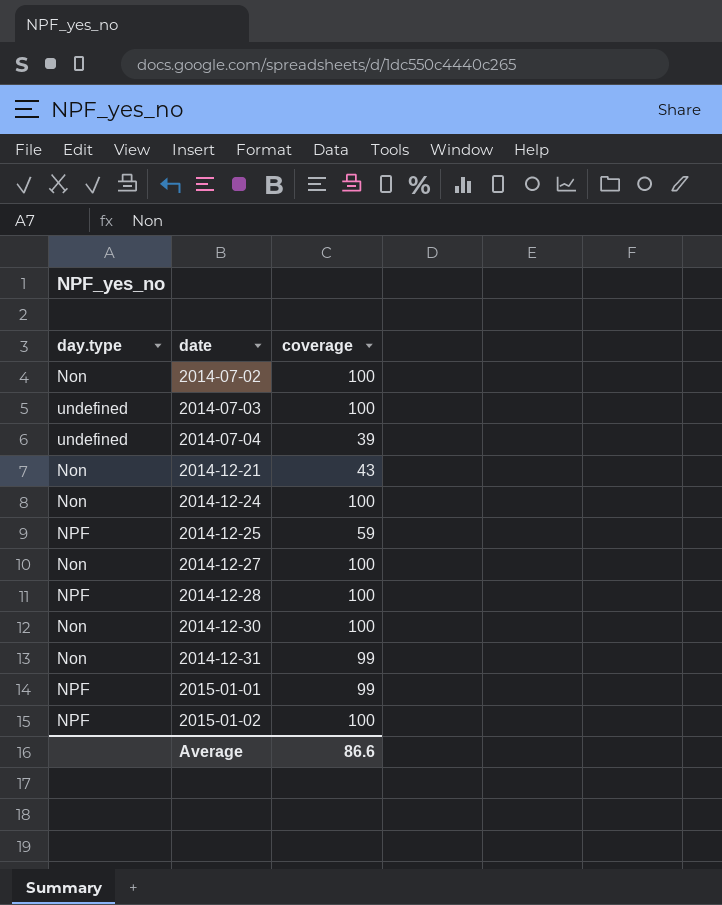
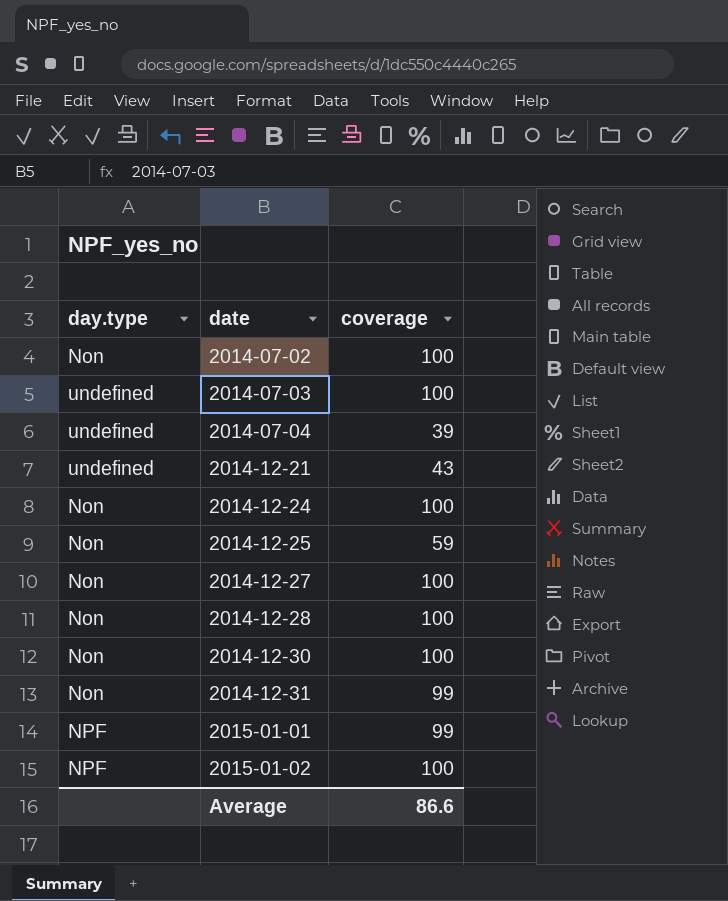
2014-12-21 | day.type: Non -> undefined
2014-12-25 | day.type: NPF -> Non
2014-12-28 | day.type: NPF -> Non

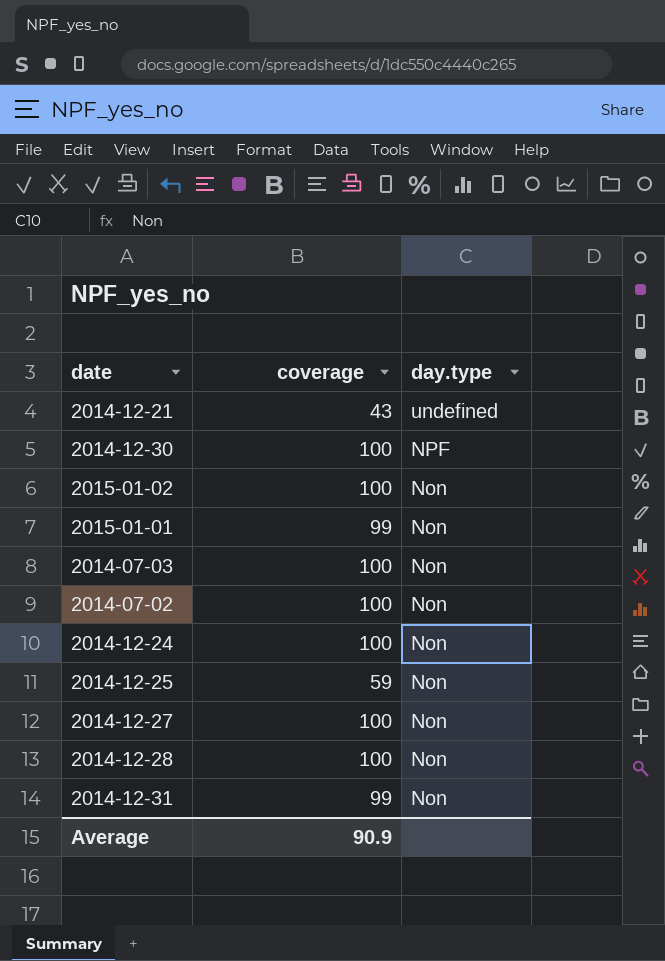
row order: date ascending -> day.type descending
column day.type | position: 1 -> 3
row 2014-07-04: undefined | 39 -> none
2014-12-30 | day.type: Non -> NPF
2015-01-02 | day.type: NPF -> Non
2015-01-01 | day.type: NPF -> Non
2014-07-03 | day.type: undefined -> Non
Average | coverage: 86.6 -> 90.9

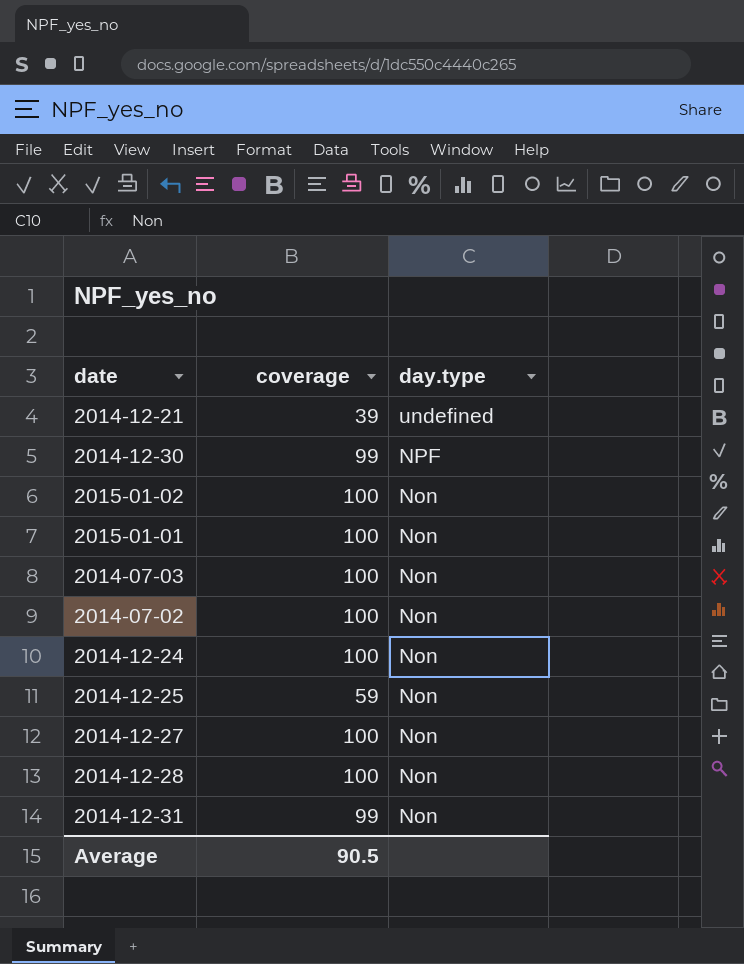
2014-12-21 | coverage: 43 -> 39
2014-12-30 | coverage: 100 -> 99
2015-01-01 | coverage: 99 -> 100
Average | coverage: 90.9 -> 90.5

